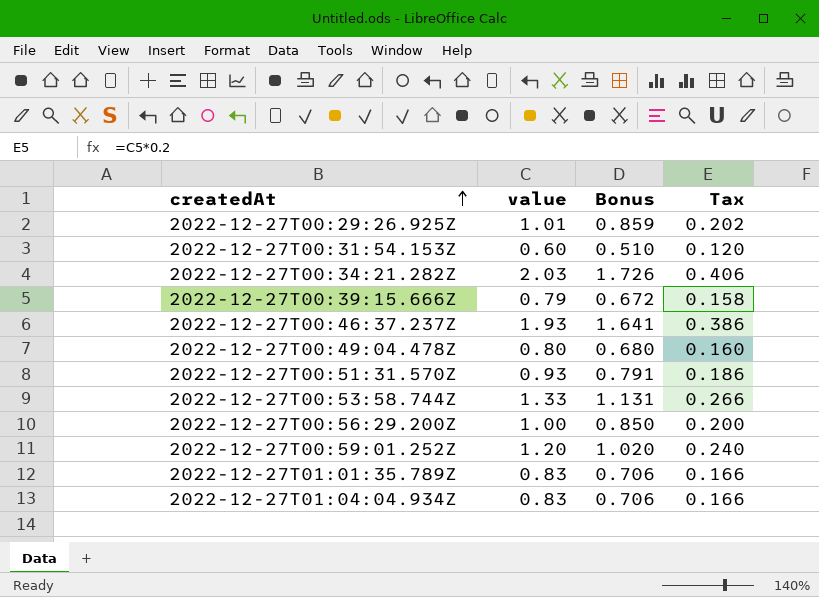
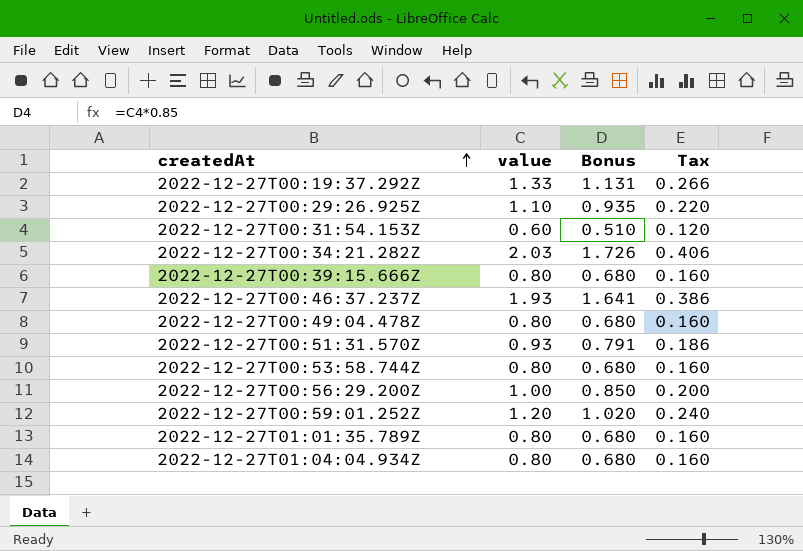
row 2022-12-27T00:19:37.292Z: none -> 1.33 | 1.131 | 0.266
2022-12-27T00:29:26.925Z | value: 1.01 -> 1.10
2022-12-27T00:29:26.925Z | Bonus: 0.859 -> 0.935
2022-12-27T00:29:26.925Z | Tax: 0.202 -> 0.220
2022-12-27T00:39:15.666Z | value: 0.79 -> 0.80
2022-12-27T00:39:15.666Z | Bonus: 0.672 -> 0.680
2022-12-27T00:39:15.666Z | Tax: 0.158 -> 0.160
2022-12-27T00:53:58.744Z | value: 1.33 -> 0.80
2022-12-27T00:53:58.744Z | Bonus: 1.131 -> 0.680
2022-12-27T00:53:58.744Z | Tax: 0.266 -> 0.160
2022-12-27T01:01:35.789Z | value: 0.83 -> 0.80
2022-12-27T01:01:35.789Z | Bonus: 0.706 -> 0.680
2022-12-27T01:01:35.789Z | Tax: 0.166 -> 0.160
2022-12-27T01:04:04.934Z | value: 0.83 -> 0.80
2022-12-27T01:04:04.934Z | Bonus: 0.706 -> 0.680
2022-12-27T01:04:04.934Z | Tax: 0.166 -> 0.160

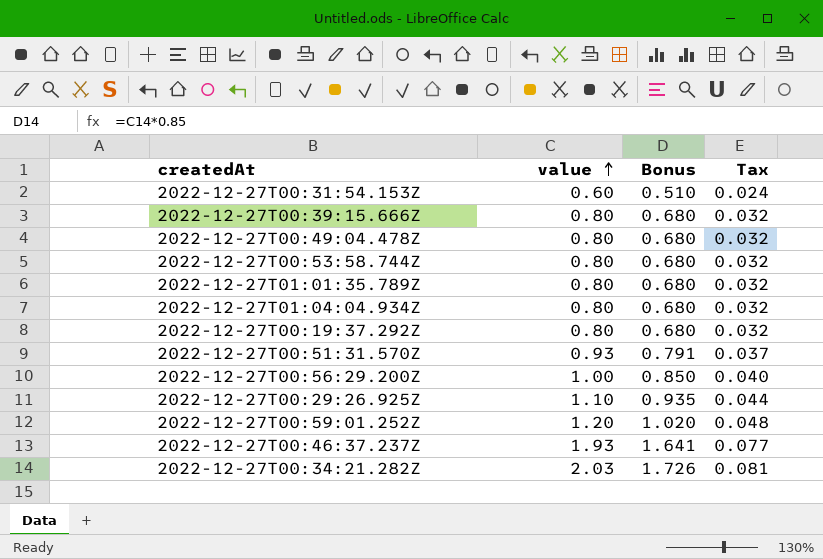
row order: createdAt ascending -> value ascending
column Tax | formula: [value] * 0.2 -> [value] * 0.04
2022-12-27T00:19:37.292Z | value: 1.33 -> 0.80
2022-12-27T00:19:37.292Z | Bonus: 1.131 -> 0.680

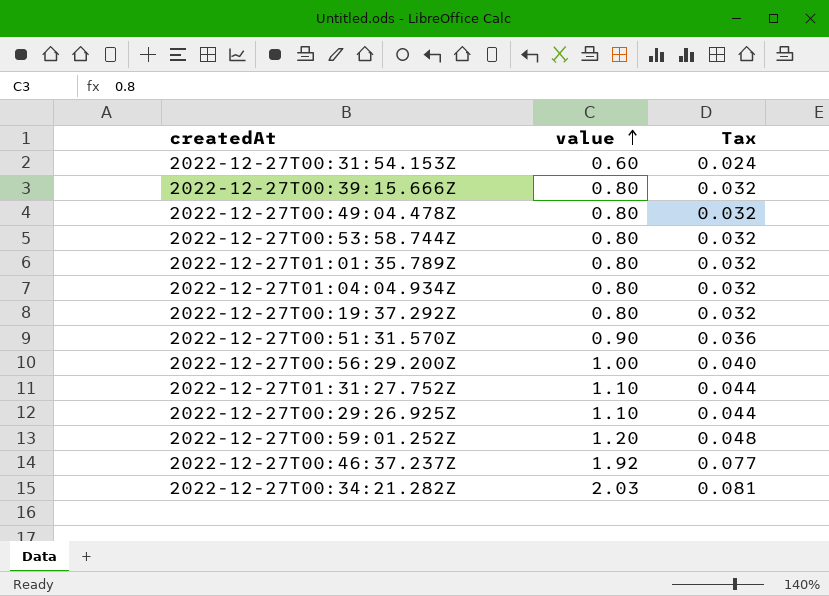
column Bonus | formula: [value] * 0.85 -> none
2022-12-27T00:51:31.570Z | value: 0.93 -> 0.90
2022-12-27T00:51:31.570Z | Tax: 0.037 -> 0.036
row 2022-12-27T01:31:27.752Z: none -> 1.10 | 0.044
2022-12-27T00:46:37.237Z | value: 1.93 -> 1.92

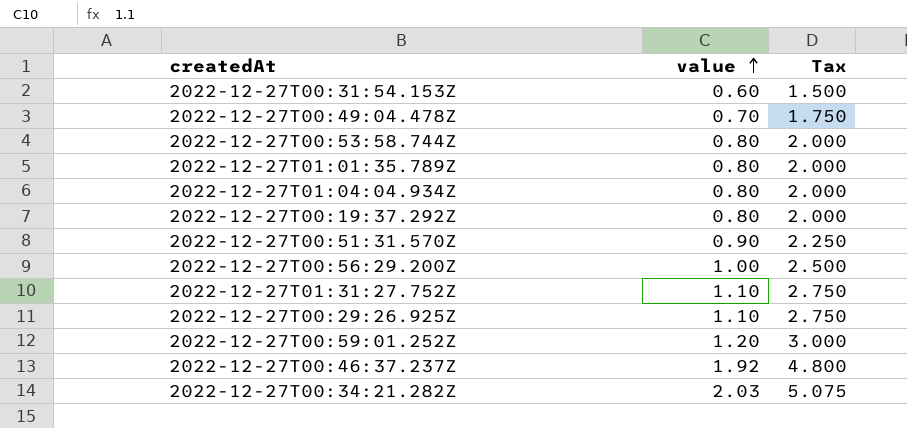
column Tax | formula: [value] * 0.04 -> [value] * 2.5
row 2022-12-27T00:39:15.666Z: 0.80 | 0.032 -> none
2022-12-27T00:49:04.478Z | value: 0.80 -> 0.70

